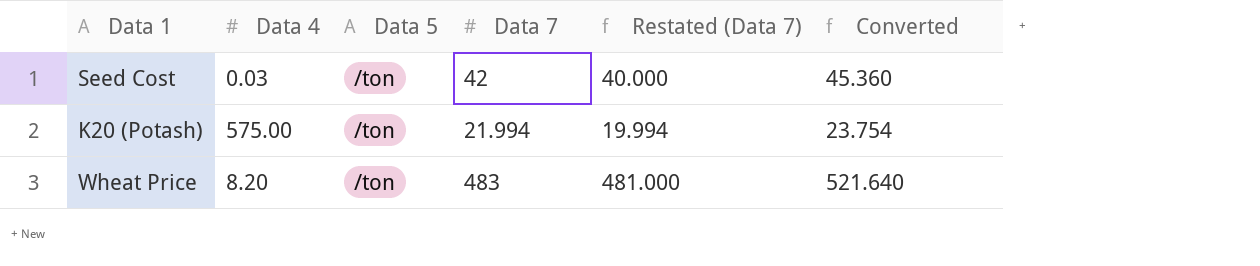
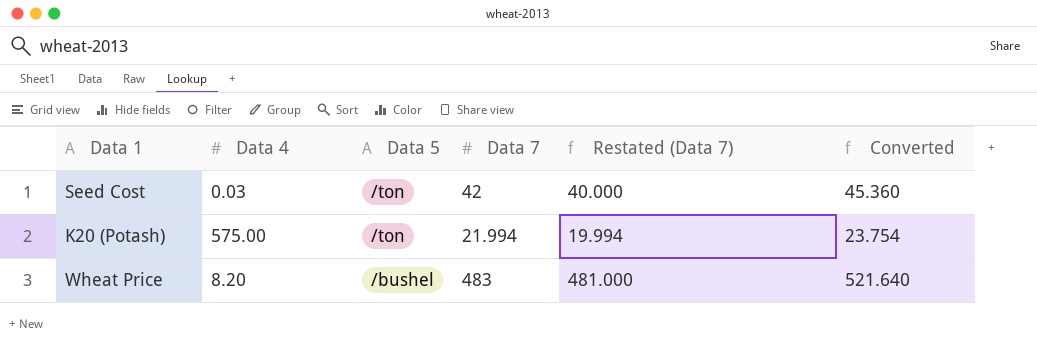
Wheat Price | Data 5: /ton -> /bushel

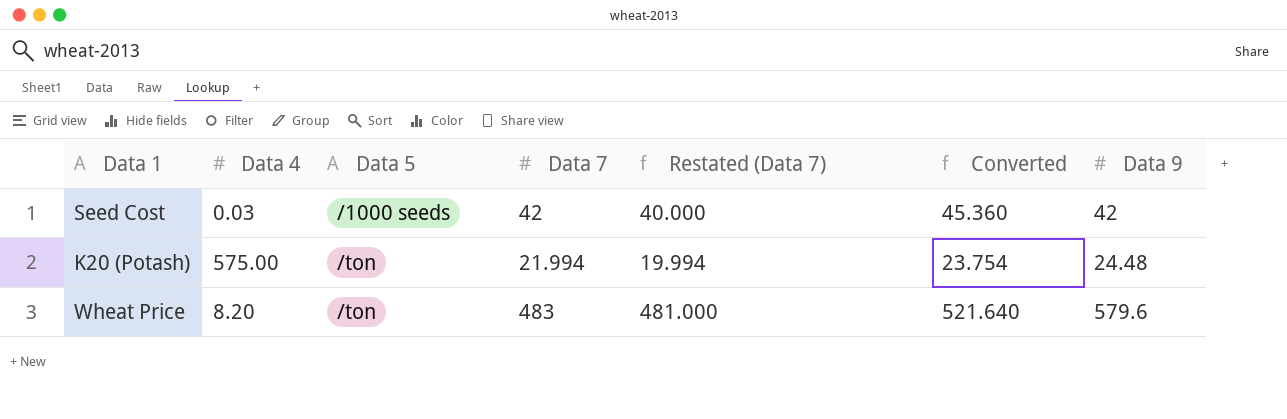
column Data 9 | position: none -> 7
Seed Cost | Data 5: /ton -> /1000 seeds
Wheat Price | Data 5: /bushel -> /ton

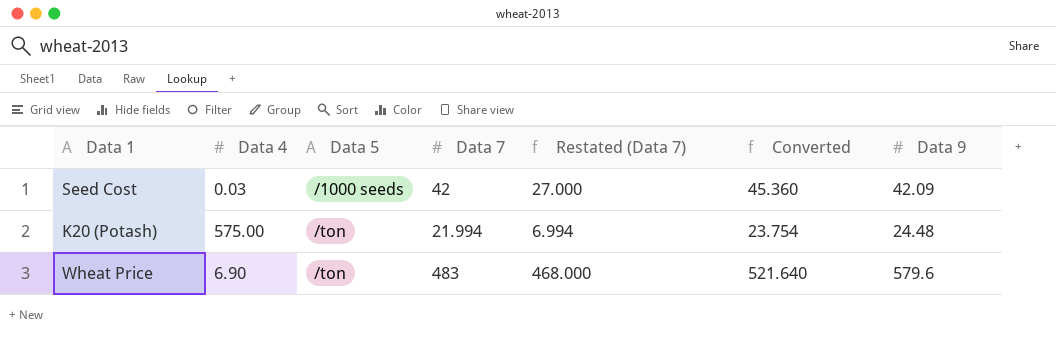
column Restated (Data 7) | formula: [Data 7] - 2 -> [Data 7] - 15
Seed Cost | Data 9: 42 -> 42.09
Wheat Price | Data 4: 8.20 -> 6.90

